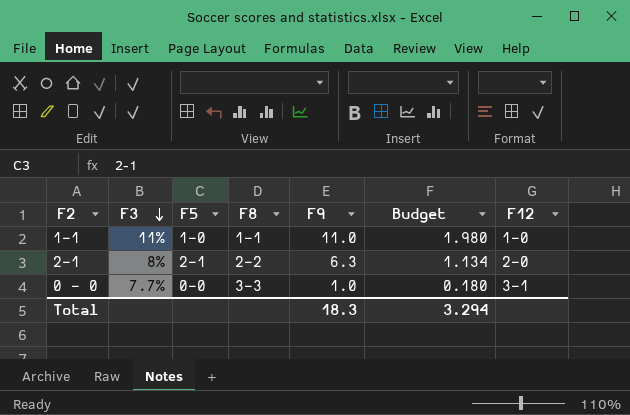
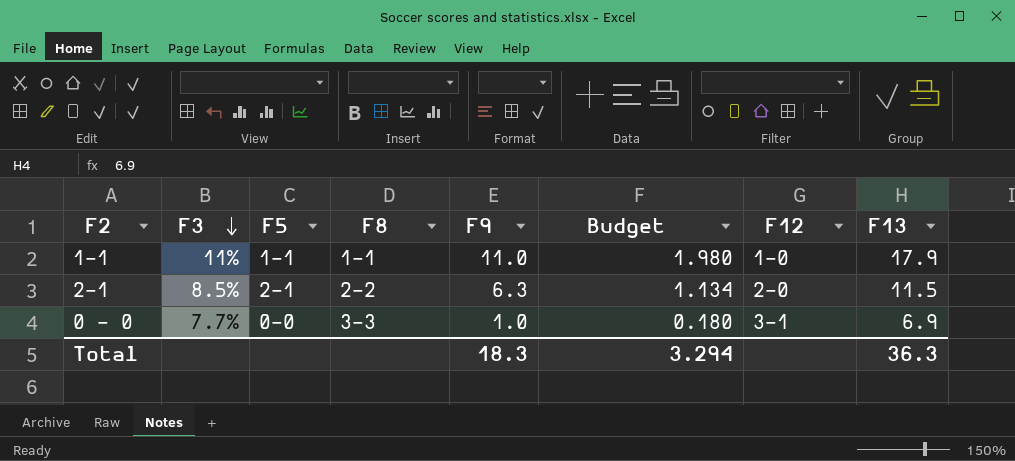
column F13 | position: none -> 8
1-1 | F5: 1-0 -> 1-1
2-1 | F3: 8% -> 8.5%

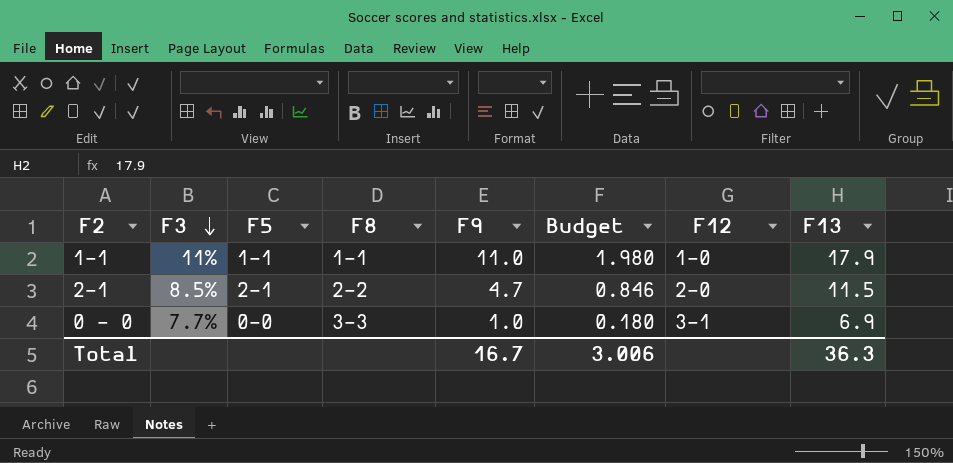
2-1 | F9: 6.3 -> 4.7
2-1 | Budget: 1.134 -> 0.846
Total | F9: 18.3 -> 16.7
Total | Budget: 3.294 -> 3.006

